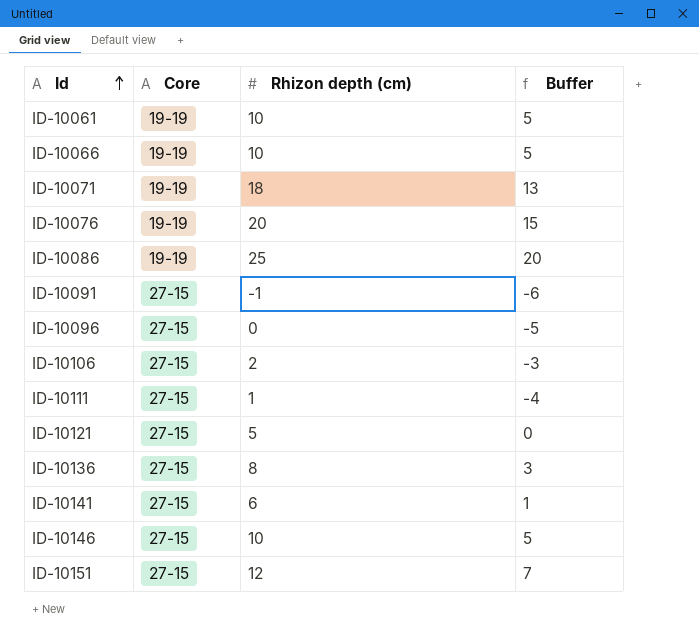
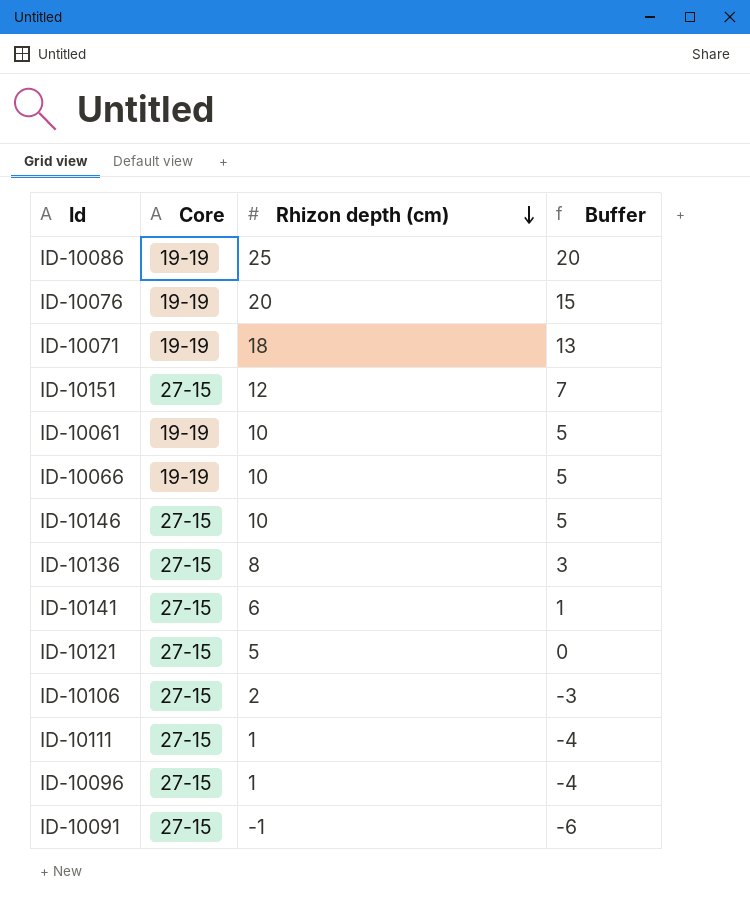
row order: Id ascending -> Rhizon depth (cm) descending
ID-10096 | Rhizon depth (cm): 0 -> 1
ID-10096 | Buffer: -5 -> -4

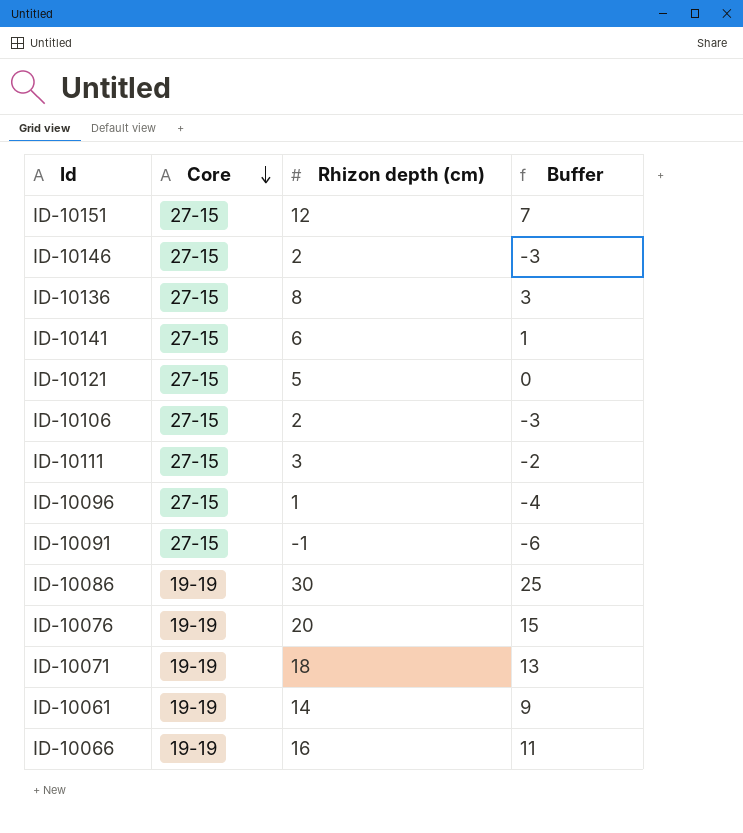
row order: Rhizon depth (cm) descending -> Core descending
ID-10146 | Rhizon depth (cm): 10 -> 2
ID-10146 | Buffer: 5 -> -3
ID-10111 | Rhizon depth (cm): 1 -> 3
ID-10111 | Buffer: -4 -> -2
ID-10086 | Rhizon depth (cm): 25 -> 30
ID-10086 | Buffer: 20 -> 25
ID-10061 | Rhizon depth (cm): 10 -> 14
ID-10061 | Buffer: 5 -> 9
ID-10066 | Rhizon depth (cm): 10 -> 16
ID-10066 | Buffer: 5 -> 11

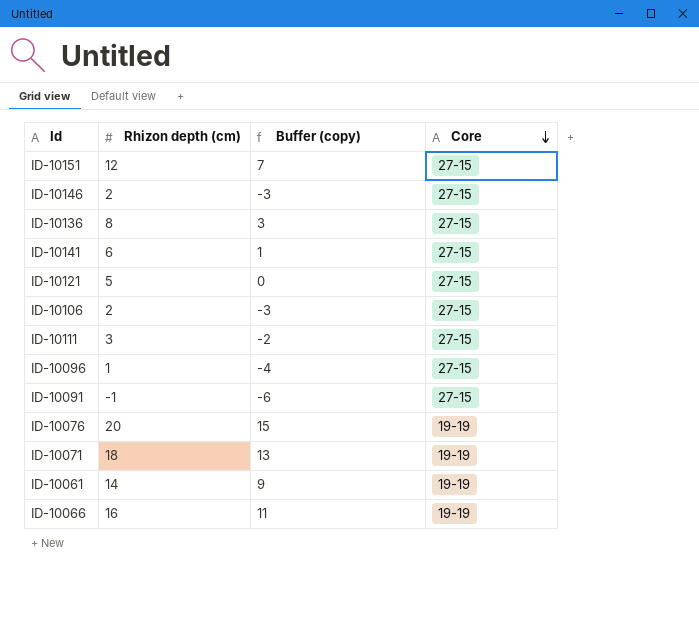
column name: Buffer -> Buffer (copy)
column Core | position: 2 -> 4
row ID-10086: 19-19 | 30 | 25 -> none

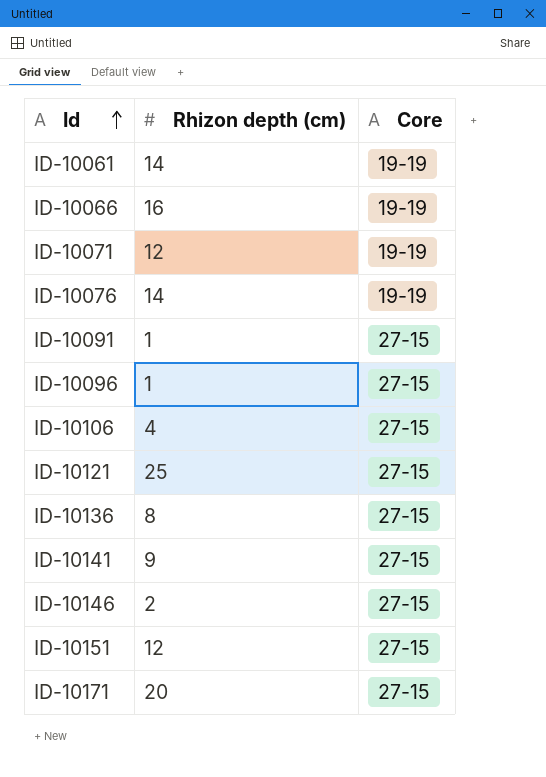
row order: Core descending -> Id ascending
column Buffer (copy) | formula: [Rhizon depth (cm)] - 5 -> none
row ID-10111: 3 | -2 | 27-15 -> none
ID-10071 | Rhizon depth (cm): 18 -> 12
ID-10076 | Rhizon depth (cm): 20 -> 14
ID-10091 | Rhizon depth (cm): -1 -> 1
ID-10106 | Rhizon depth (cm): 2 -> 4
ID-10121 | Rhizon depth (cm): 5 -> 25
ID-10141 | Rhizon depth (cm): 6 -> 9
row ID-10171: none -> 20 | 27-15

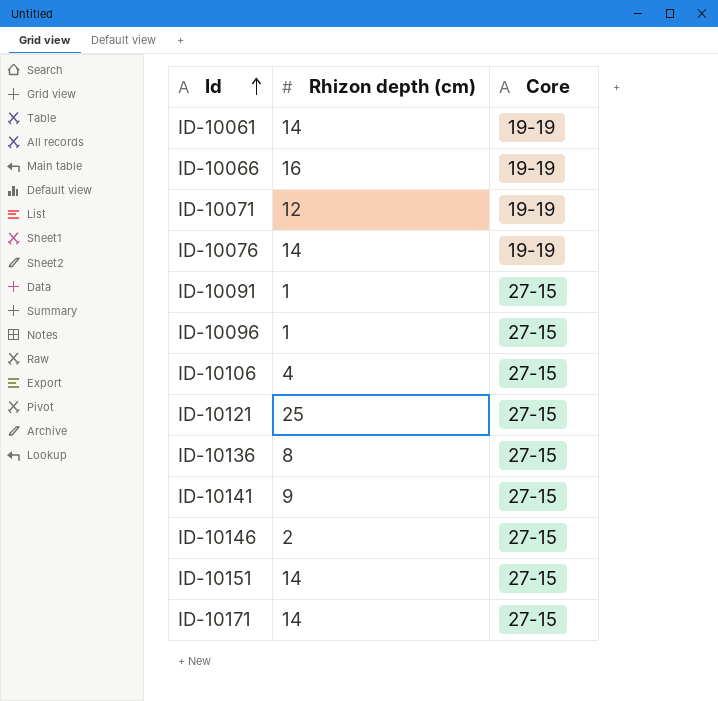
ID-10151 | Rhizon depth (cm): 12 -> 14
ID-10171 | Rhizon depth (cm): 20 -> 14

